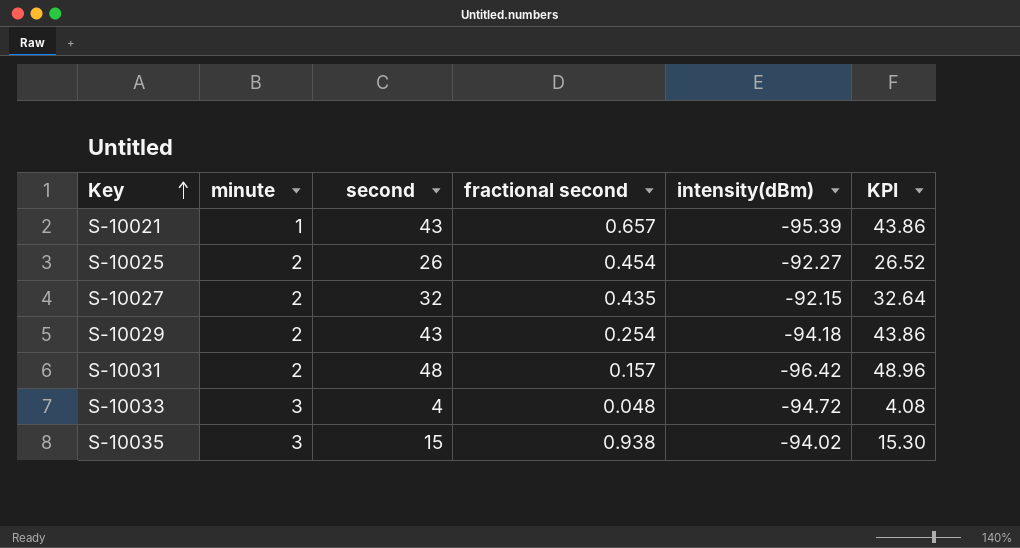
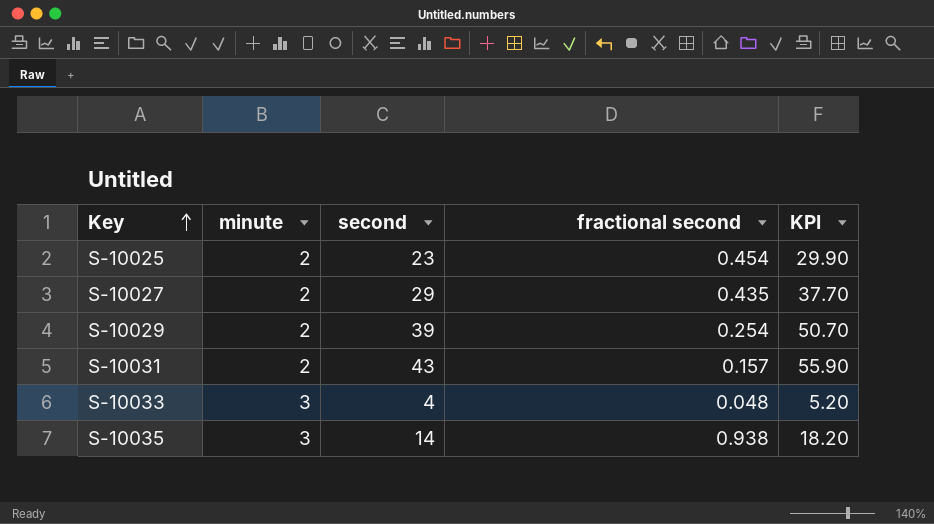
column intensity(dBm) | position: 5 -> none
column KPI | formula: [second] * 1.02 -> [second] * 1.3
row S-10021: 1 | 43 | 0.657 | -95.39 | 43.86 -> none
S-10025 | second: 26 -> 23
S-10027 | second: 32 -> 29
S-10029 | second: 43 -> 39
S-10031 | second: 48 -> 43
S-10035 | second: 15 -> 14

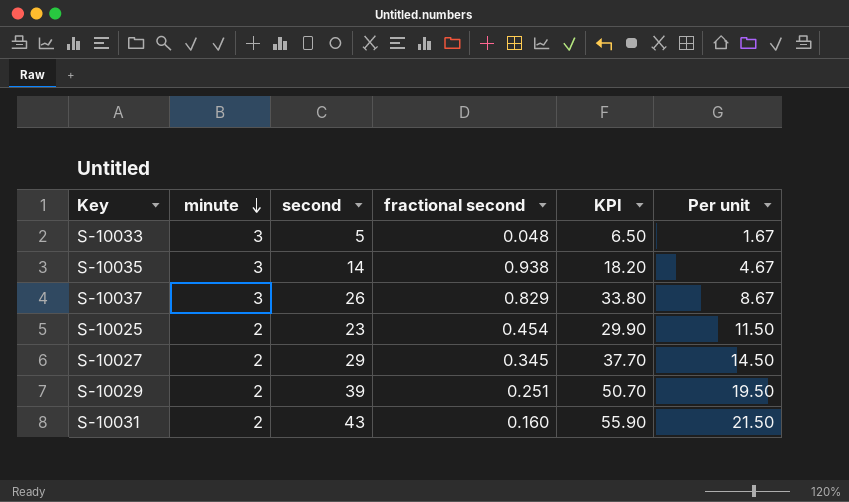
row order: Key ascending -> minute descending
column Per unit | formula: none -> [second] / [minute]
S-10033 | second: 4 -> 5
S-10033 | KPI: 5.20 -> 6.50
row S-10037: none -> 3 | 26 | 0.829 | 33.80 | 8.67
S-10027 | fractional second: 0.435 -> 0.345
S-10029 | fractional second: 0.254 -> 0.251
S-10031 | fractional second: 0.157 -> 0.160

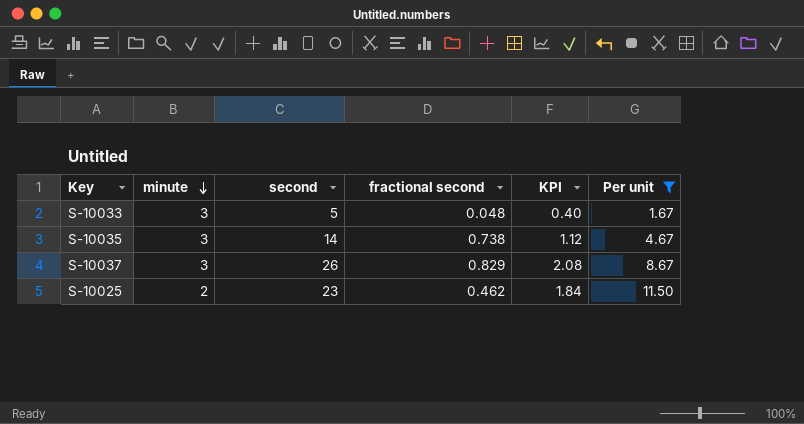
filter: none -> Per unit <= 11.50
column KPI | formula: [second] * 1.3 -> [second] * 0.08
S-10035 | fractional second: 0.938 -> 0.738
S-10025 | fractional second: 0.454 -> 0.462

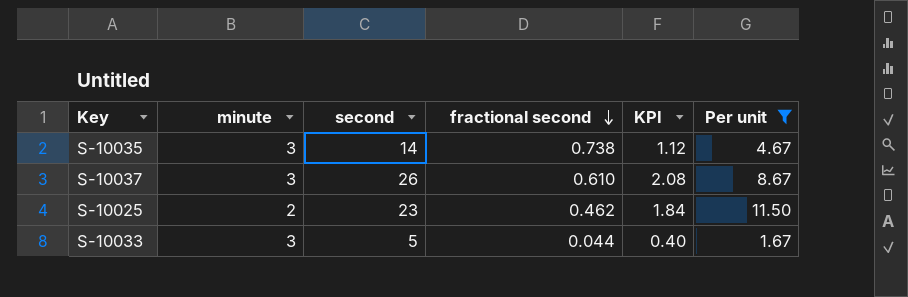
row order: minute descending -> fractional second descending
S-10037 | fractional second: 0.829 -> 0.610
S-10033 | fractional second: 0.048 -> 0.044

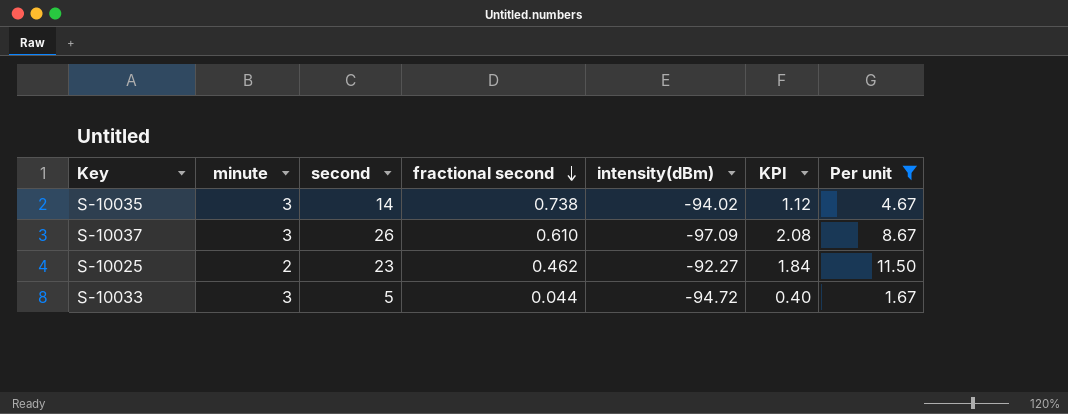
column intensity(dBm) | position: none -> 5

